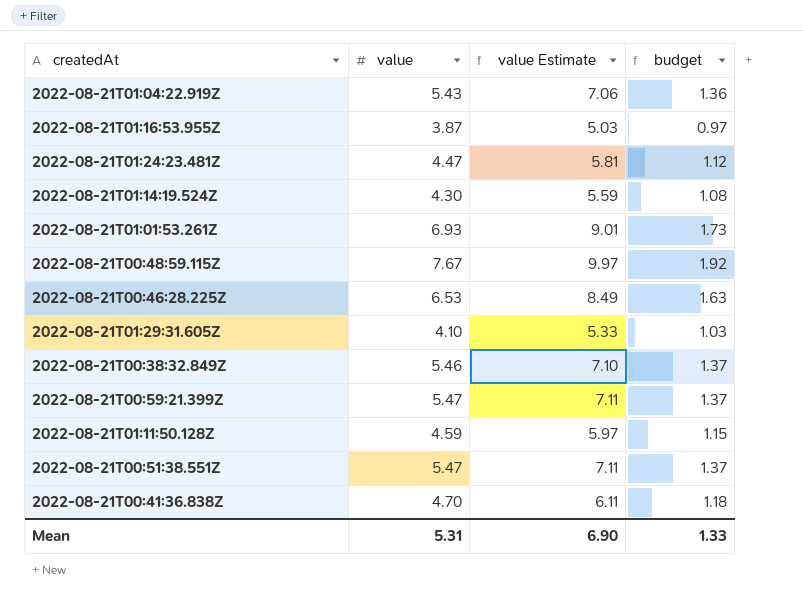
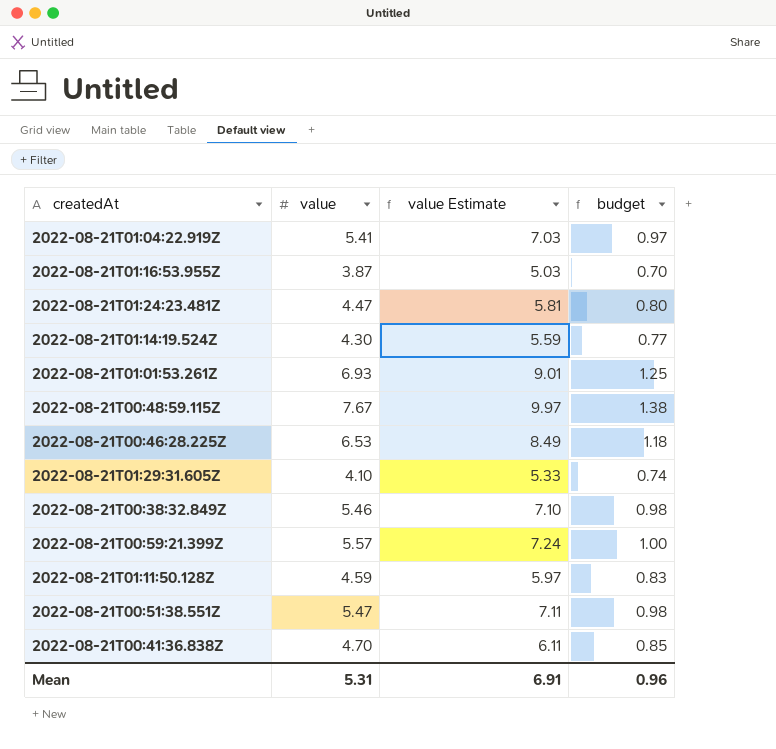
column budget | formula: [value] * 0.25 -> [value] * 0.18
2022-08-21T01:04:22.919Z | value: 5.43 -> 5.41
2022-08-21T01:04:22.919Z | value Estimate: 7.06 -> 7.03
2022-08-21T00:59:21.399Z | value: 5.47 -> 5.57
2022-08-21T00:59:21.399Z | value Estimate: 7.11 -> 7.24
Mean | value Estimate: 6.90 -> 6.91
Mean | budget: 1.33 -> 0.96

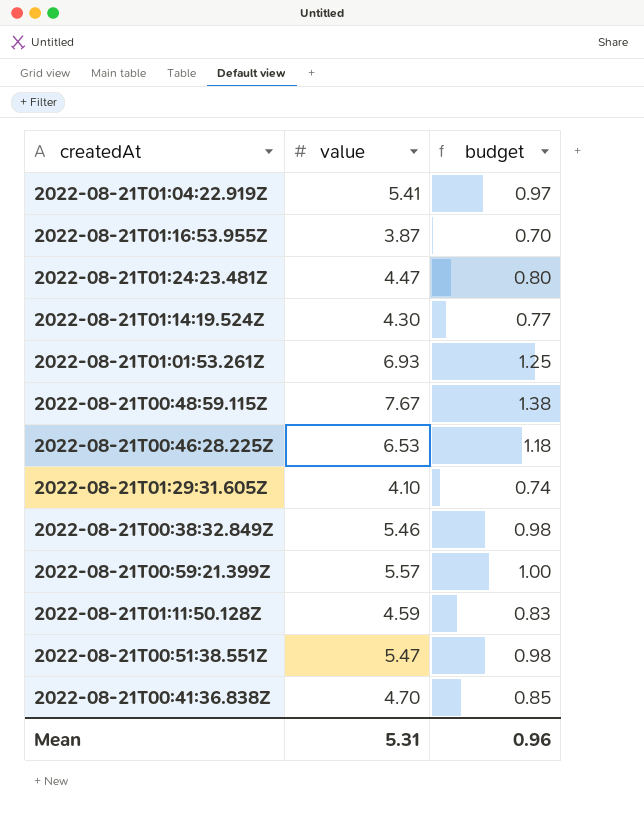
column value Estimate | formula: [value] * 1.3 -> none

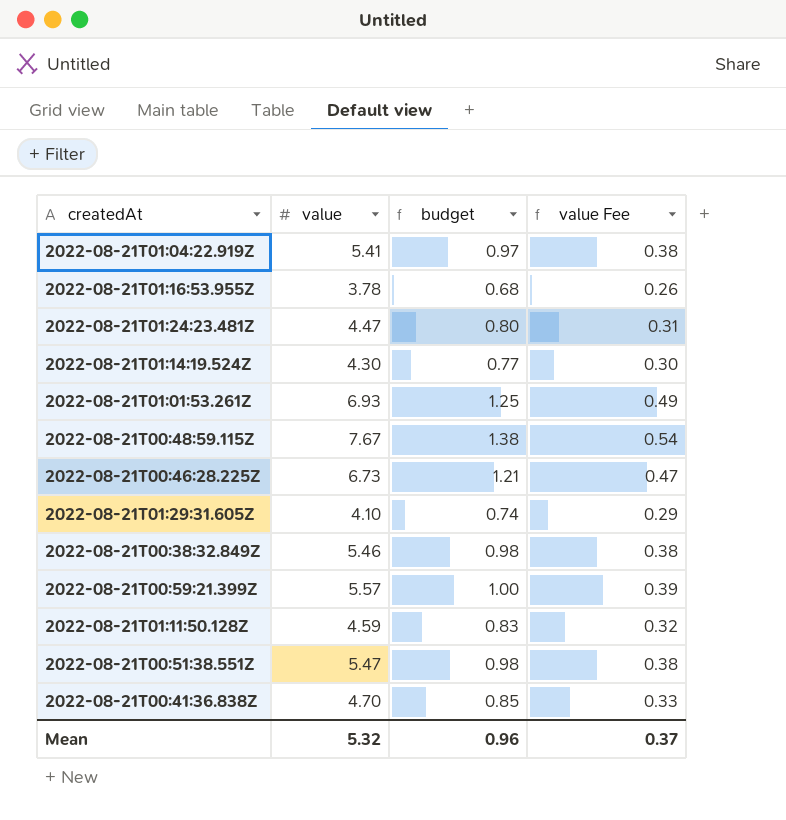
column value Fee | formula: none -> [value] * 0.07
2022-08-21T01:16:53.955Z | value: 3.87 -> 3.78
2022-08-21T01:16:53.955Z | budget: 0.70 -> 0.68
2022-08-21T00:46:28.225Z | value: 6.53 -> 6.73
2022-08-21T00:46:28.225Z | budget: 1.18 -> 1.21
Mean | value: 5.31 -> 5.32

